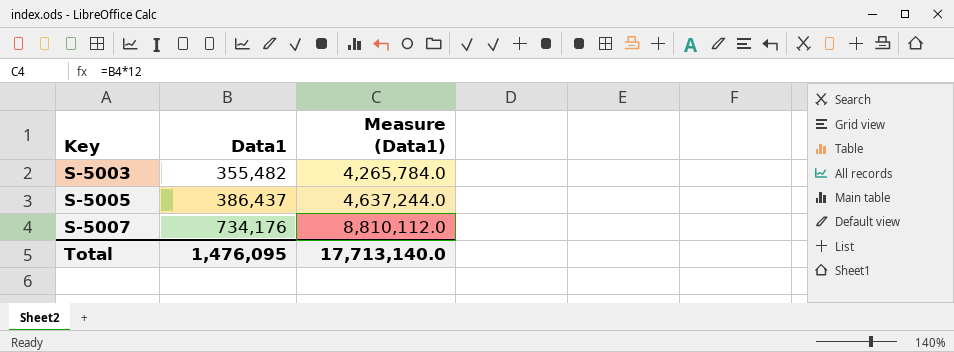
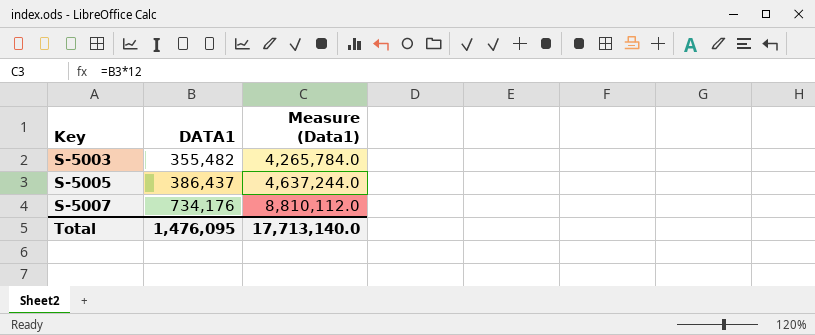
column name: Data1 -> DATA1

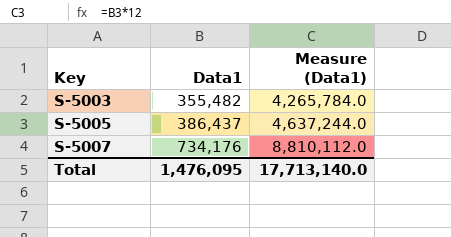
column name: DATA1 -> Data1

